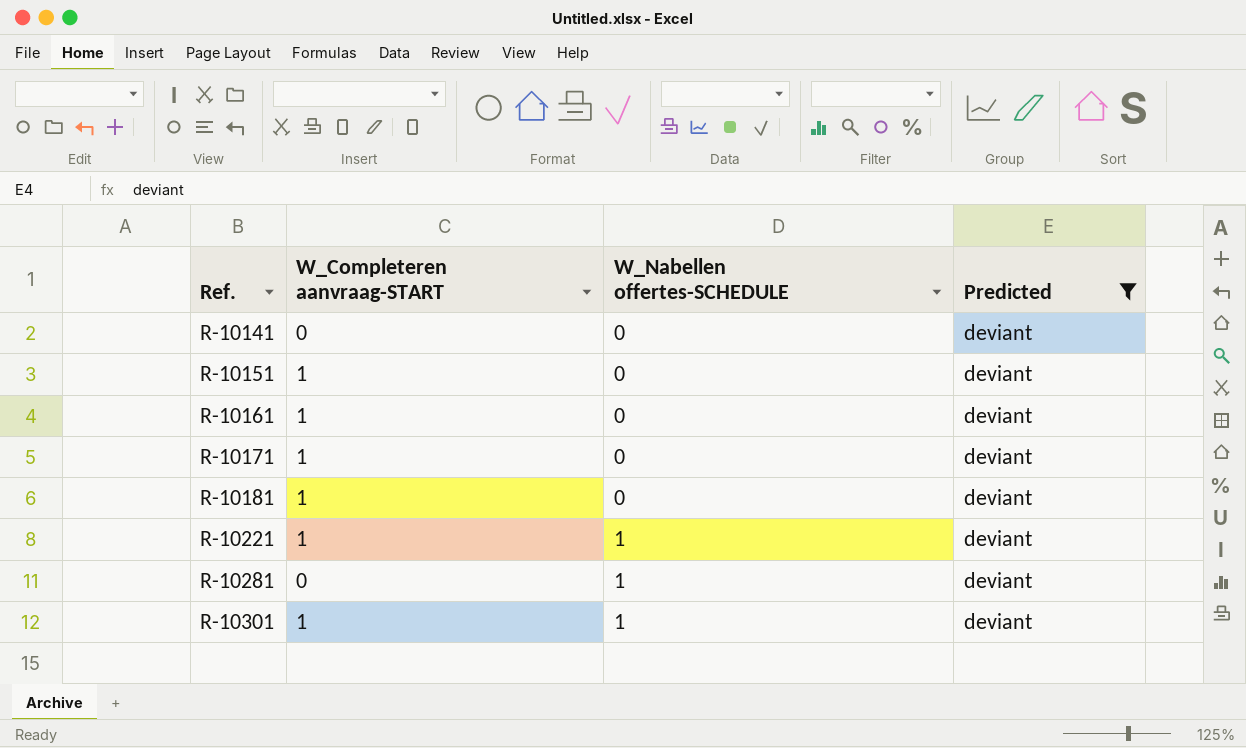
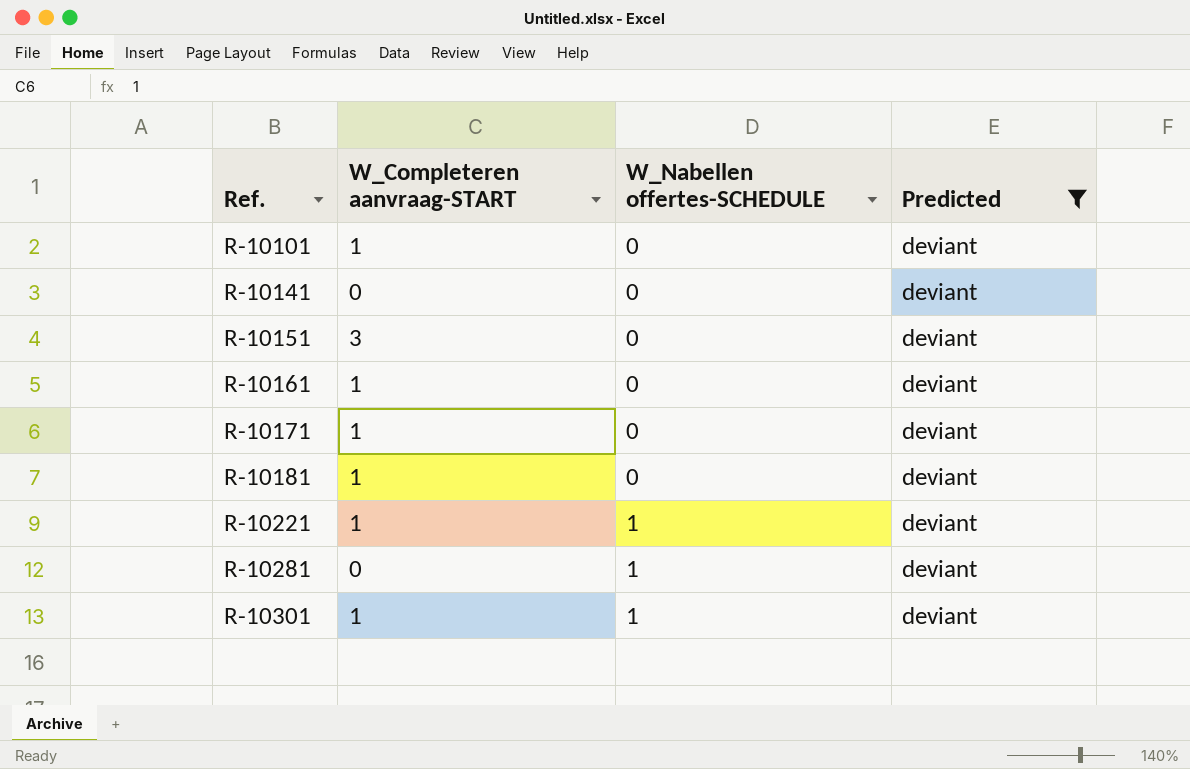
row R-10101: none -> 1 | 0 | deviant
R-10151 | W_Completeren aanvraag-START: 1 -> 3

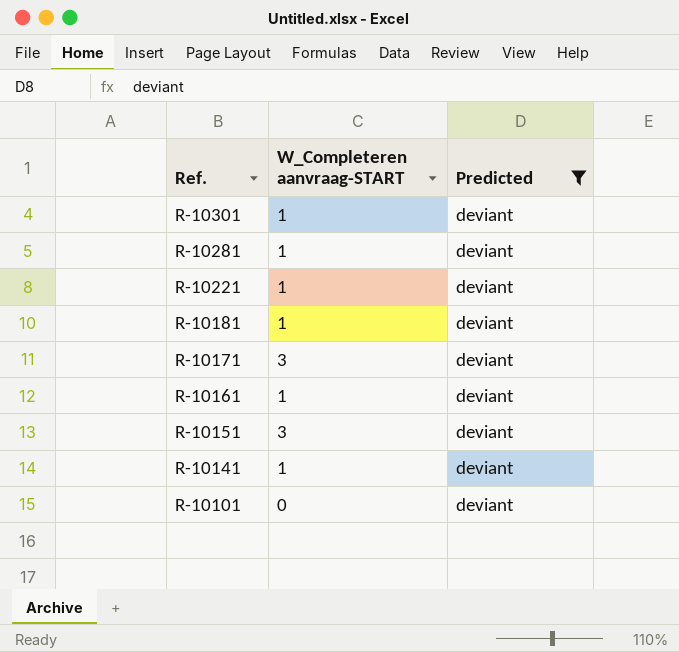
row order: Ref. ascending -> Ref. descending
column W_Nabellen offertes-SCHEDULE | position: 3 -> none
R-10281 | W_Completeren aanvraag-START: 0 -> 1
R-10171 | W_Completeren aanvraag-START: 1 -> 3
R-10141 | W_Completeren aanvraag-START: 0 -> 1
R-10101 | W_Completeren aanvraag-START: 1 -> 0

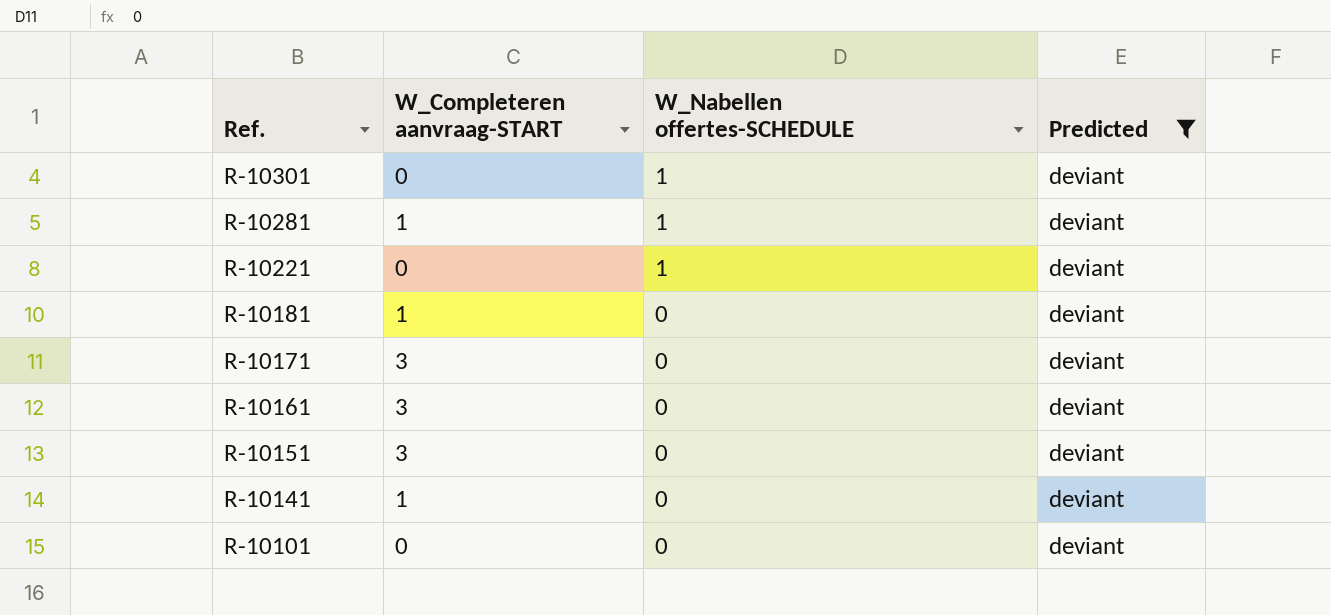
column W_Nabellen offertes-SCHEDULE | position: none -> 3
R-10301 | W_Completeren aanvraag-START: 1 -> 0
R-10221 | W_Completeren aanvraag-START: 1 -> 0
R-10161 | W_Completeren aanvraag-START: 1 -> 3

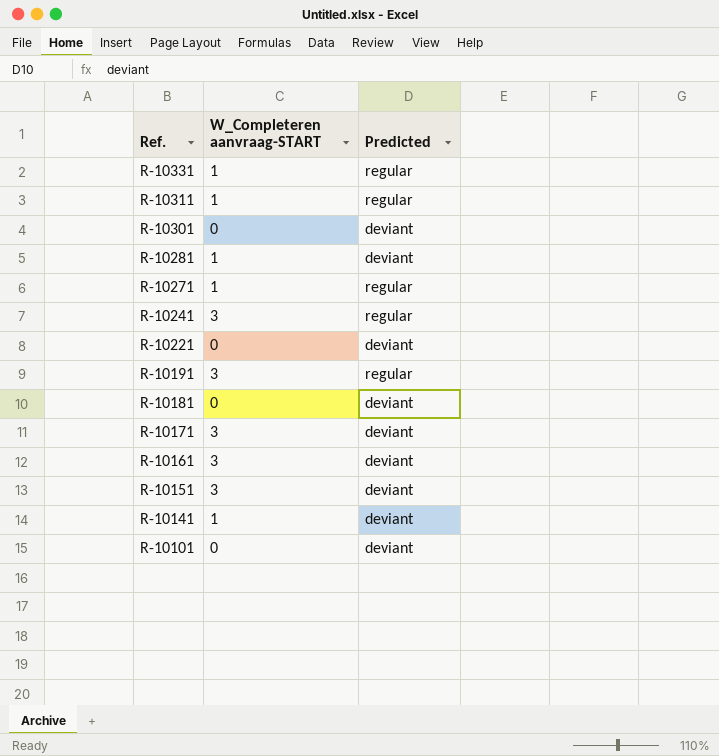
filter: Predicted = deviant -> none
column W_Nabellen offertes-SCHEDULE | position: 3 -> none
R-10181 | W_Completeren aanvraag-START: 1 -> 0

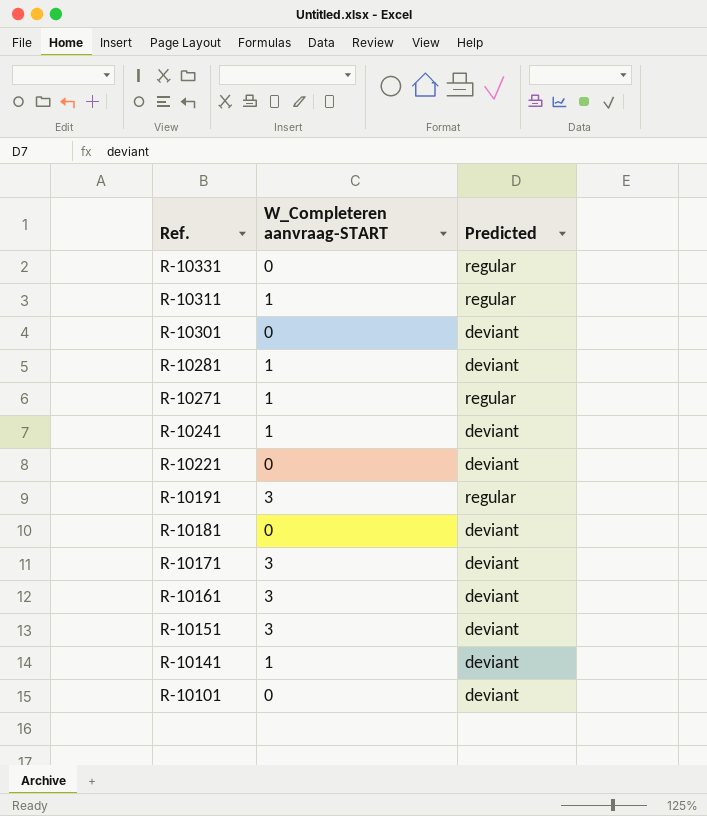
R-10331 | W_Completeren aanvraag-START: 1 -> 0
R-10241 | W_Completeren aanvraag-START: 3 -> 1
R-10241 | Predicted: regular -> deviant

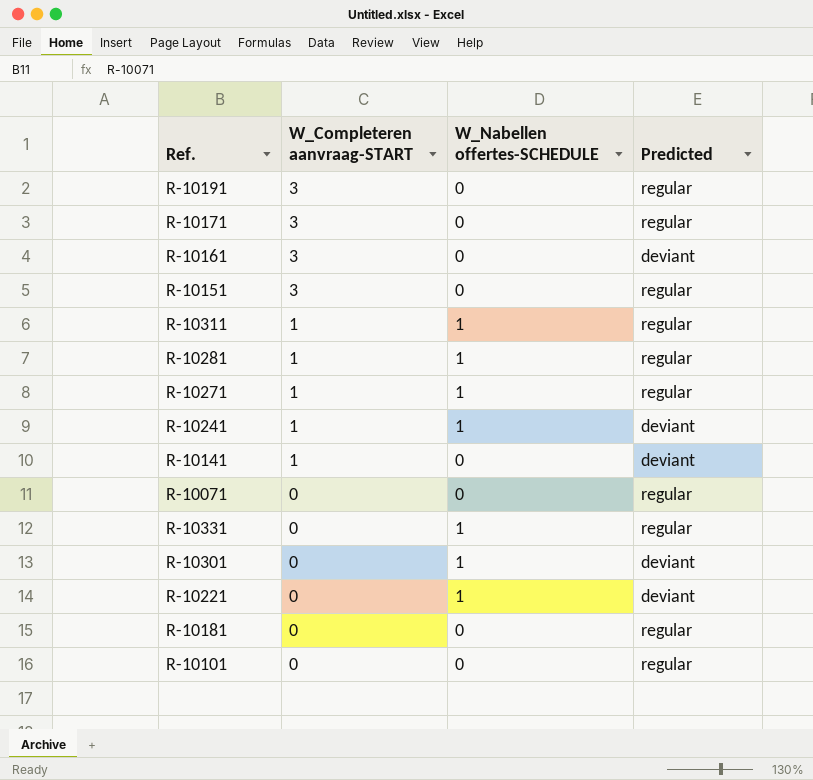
row order: Ref. descending -> W_Completeren aanvraag-START descending
column W_Nabellen offertes-SCHEDULE | position: none -> 3
R-10171 | Predicted: deviant -> regular
R-10151 | Predicted: deviant -> regular
R-10281 | Predicted: deviant -> regular
row R-10071: none -> 0 | 0 | regular
R-10181 | Predicted: deviant -> regular
R-10101 | Predicted: deviant -> regular

